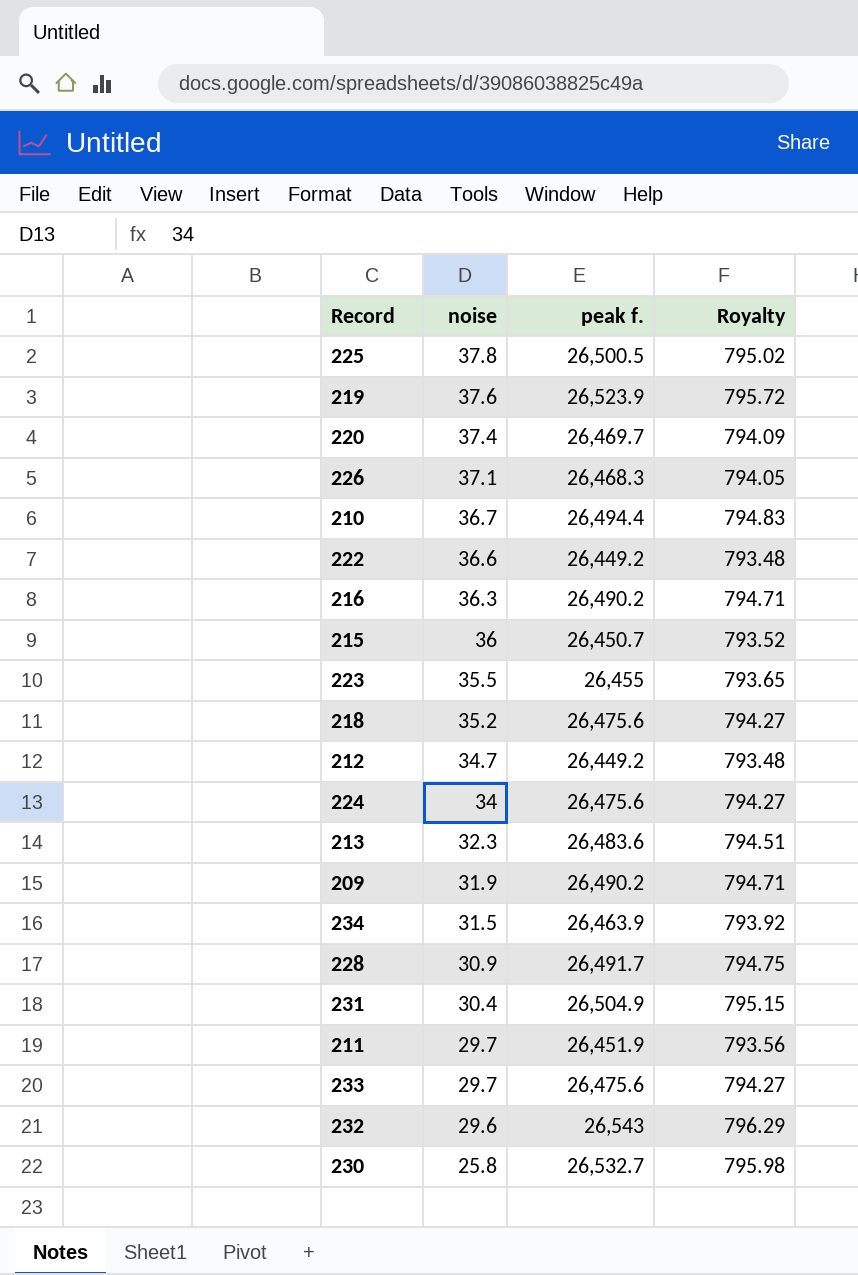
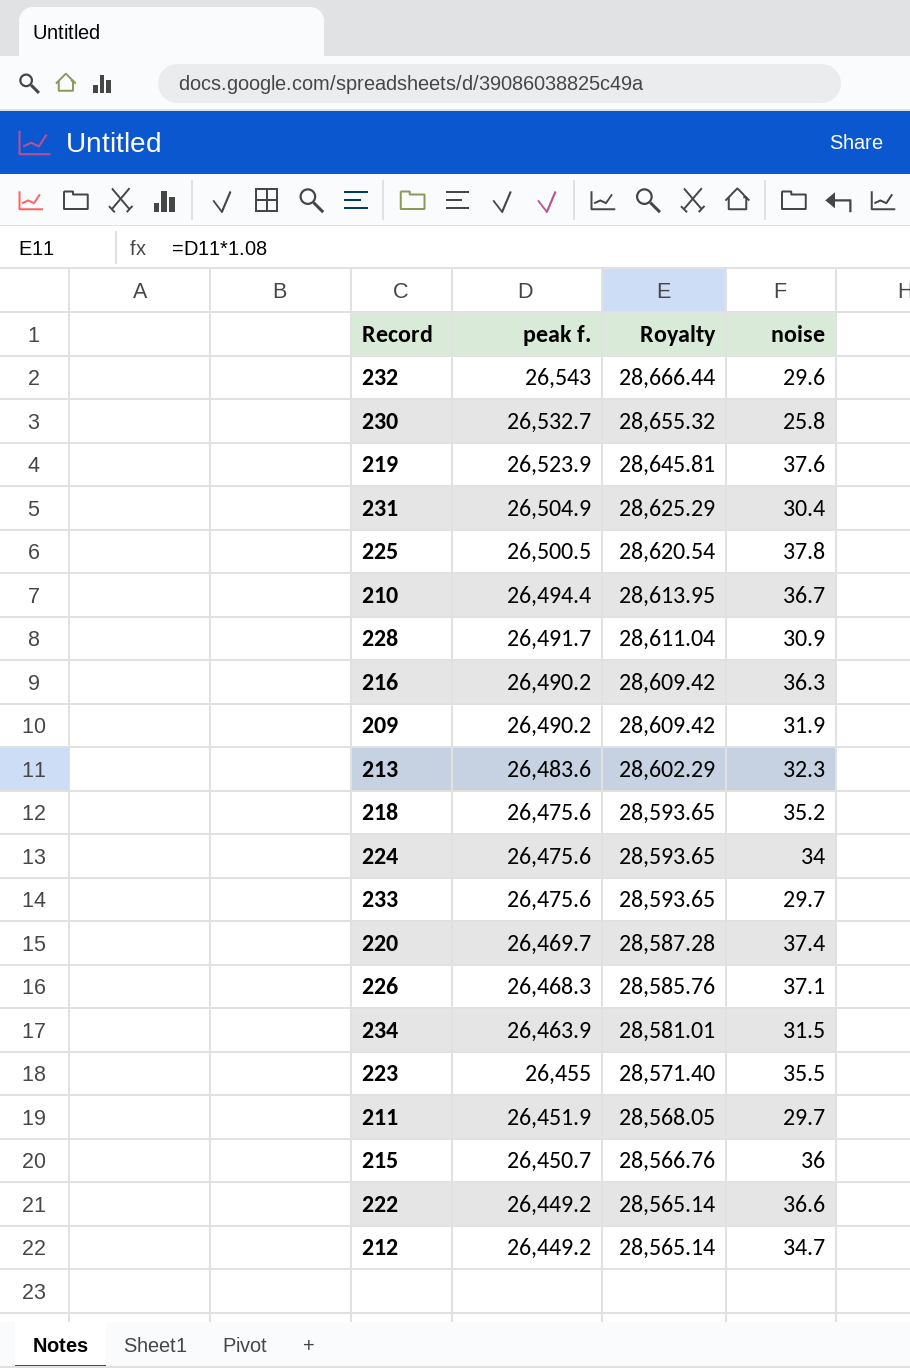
row order: noise descending -> peak f. descending
column Royalty | formula: [peak f.] * 0.03 -> [peak f.] * 1.08
column noise | position: 2 -> 4

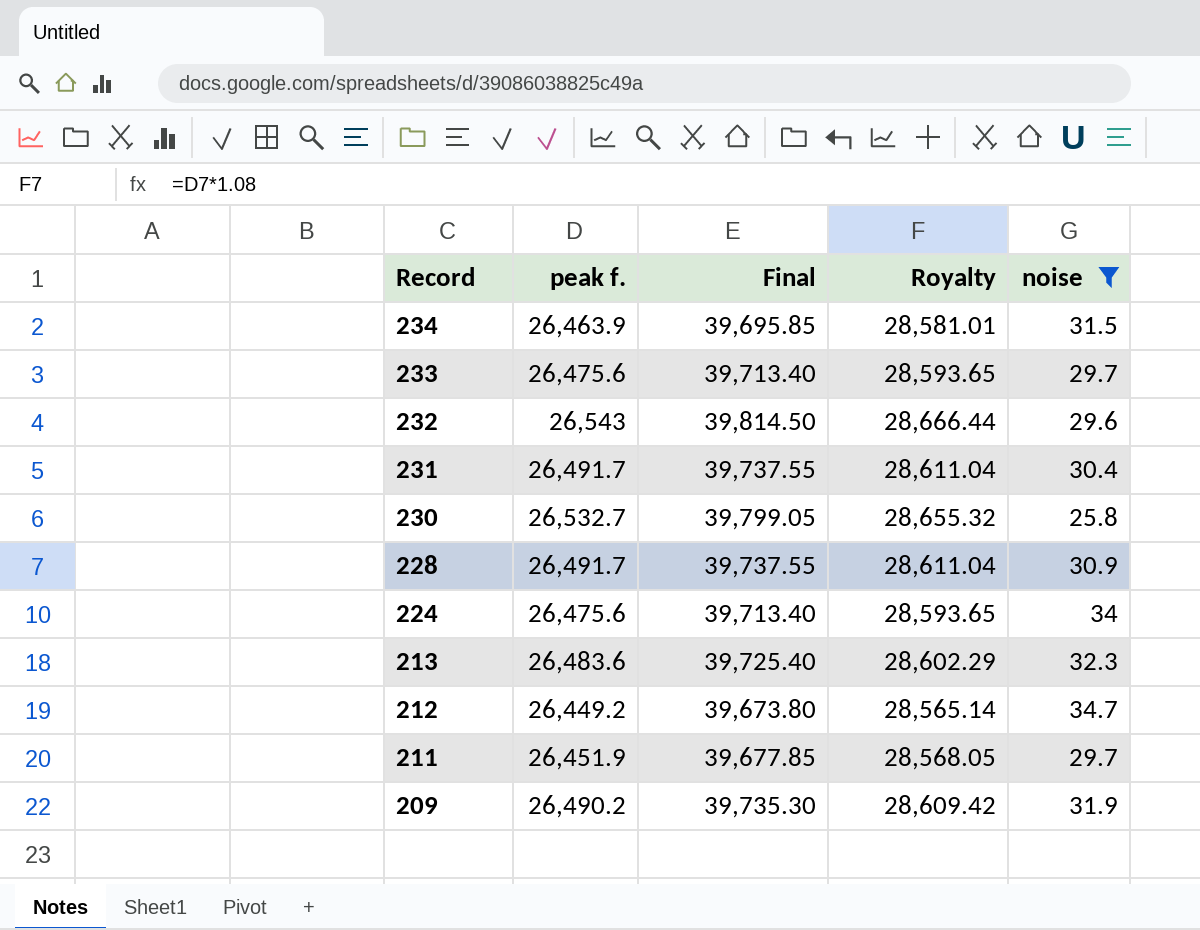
filter: none -> noise <= 34.7
row order: peak f. descending -> Record descending
column Final | formula: none -> [peak f.] * 1.5
231 | peak f.: 26,504.9 -> 26,491.7
231 | Royalty: 28,625.29 -> 28,611.04

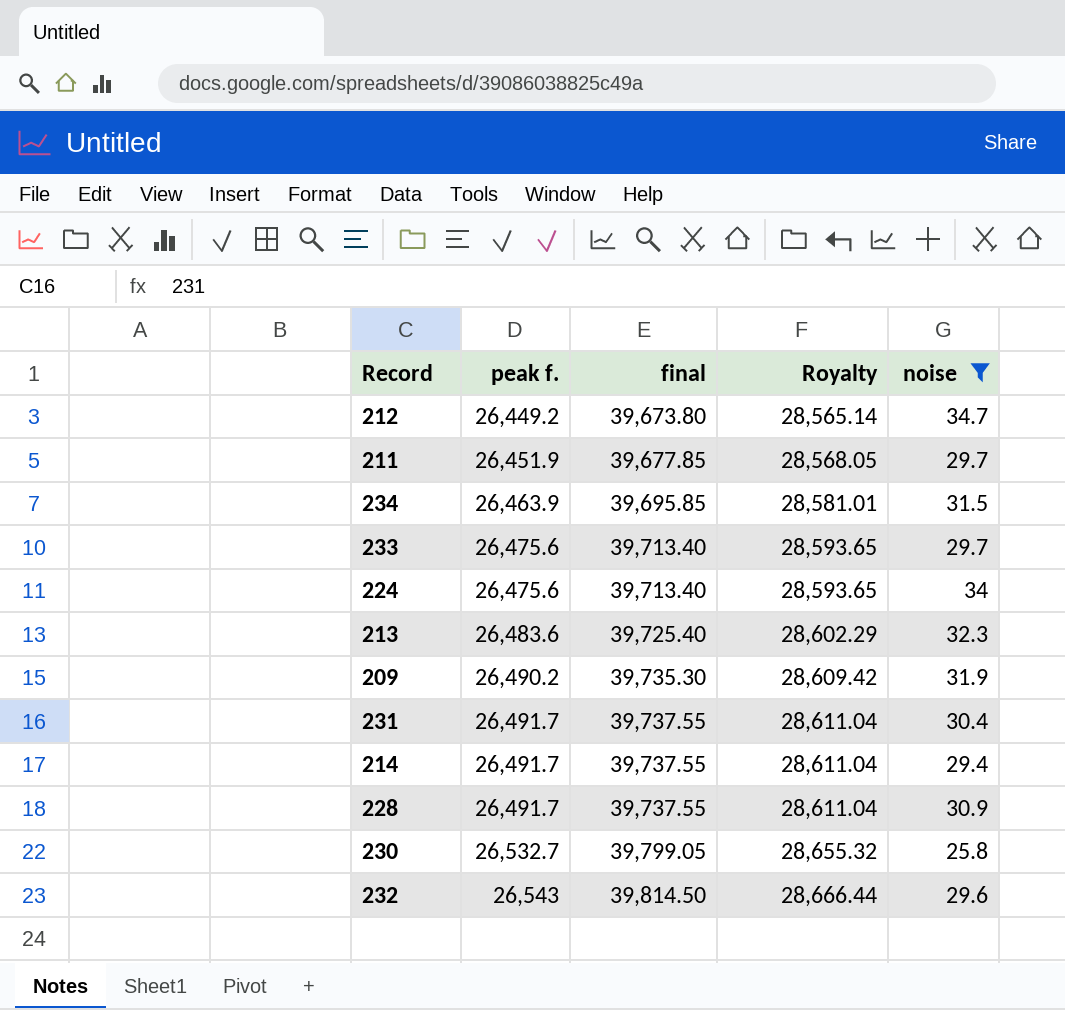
row order: Record descending -> peak f. ascending
column name: Final -> final
row 214: none -> 26,491.7 | 39,737.55 | 28,611.04 | 29.4

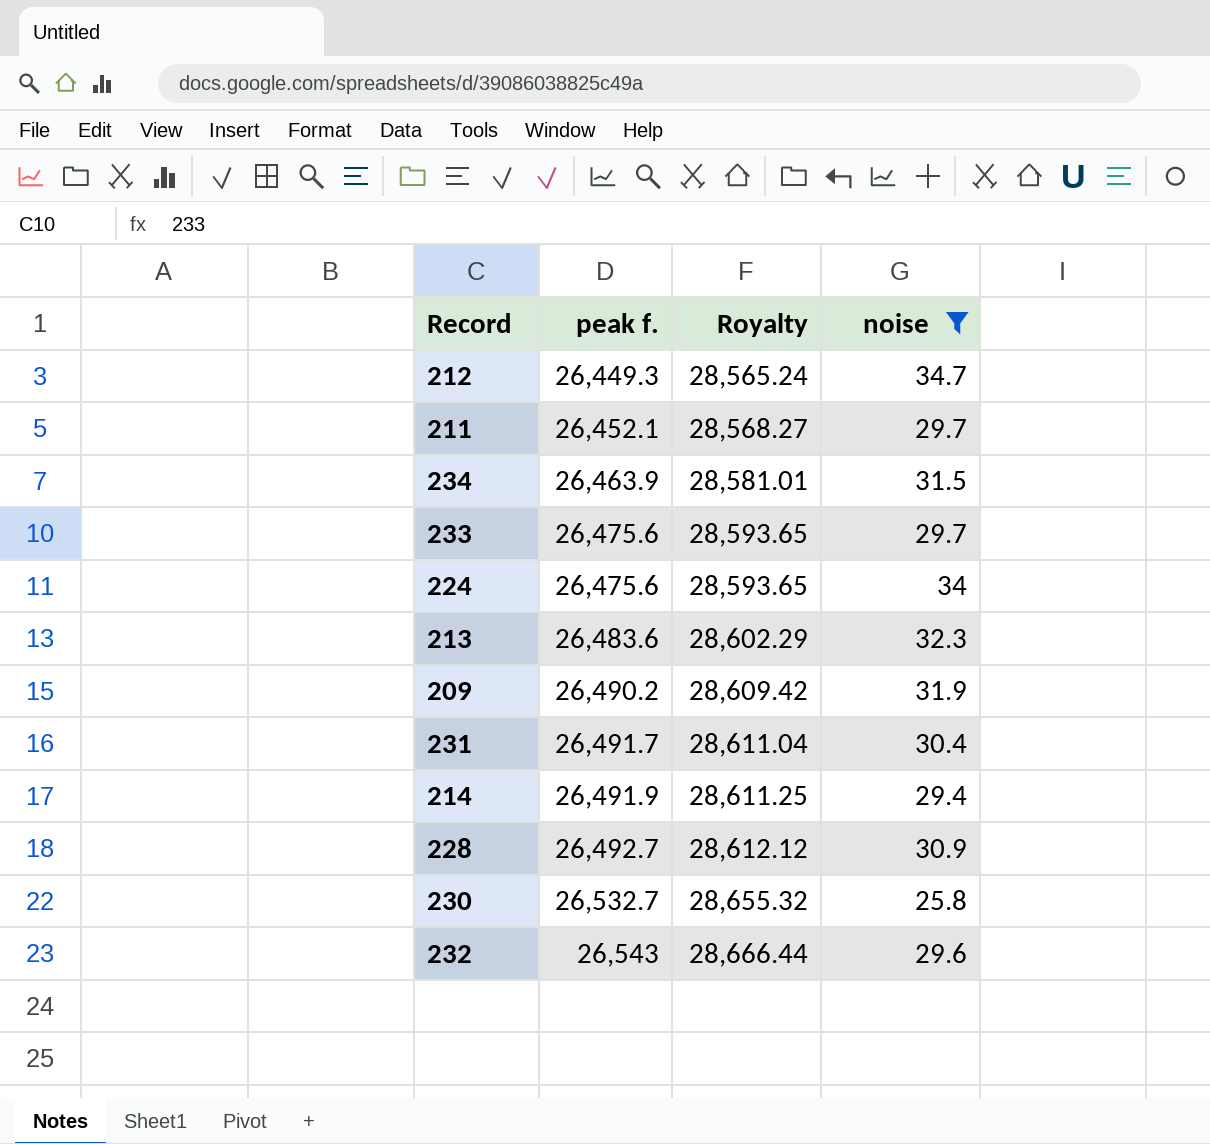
column final | formula: [peak f.] * 1.5 -> none
212 | peak f.: 26,449.2 -> 26,449.3
212 | Royalty: 28,565.14 -> 28,565.24
211 | peak f.: 26,451.9 -> 26,452.1
211 | Royalty: 28,568.05 -> 28,568.27
214 | peak f.: 26,491.7 -> 26,491.9
214 | Royalty: 28,611.04 -> 28,611.25
228 | peak f.: 26,491.7 -> 26,492.7
228 | Royalty: 28,611.04 -> 28,612.12

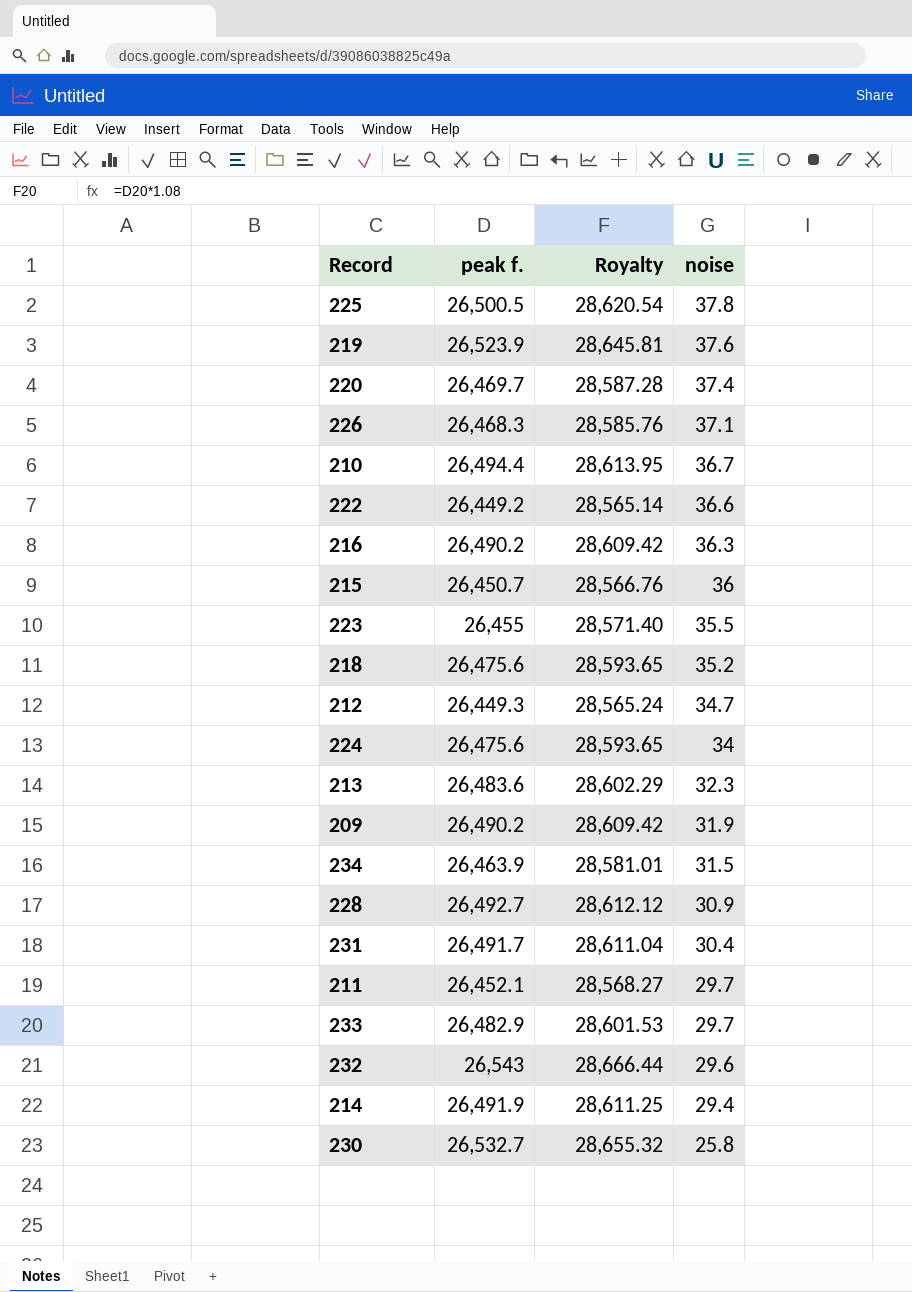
filter: noise <= 34.7 -> none
row order: peak f. ascending -> noise descending
233 | peak f.: 26,475.6 -> 26,482.9
233 | Royalty: 28,593.65 -> 28,601.53

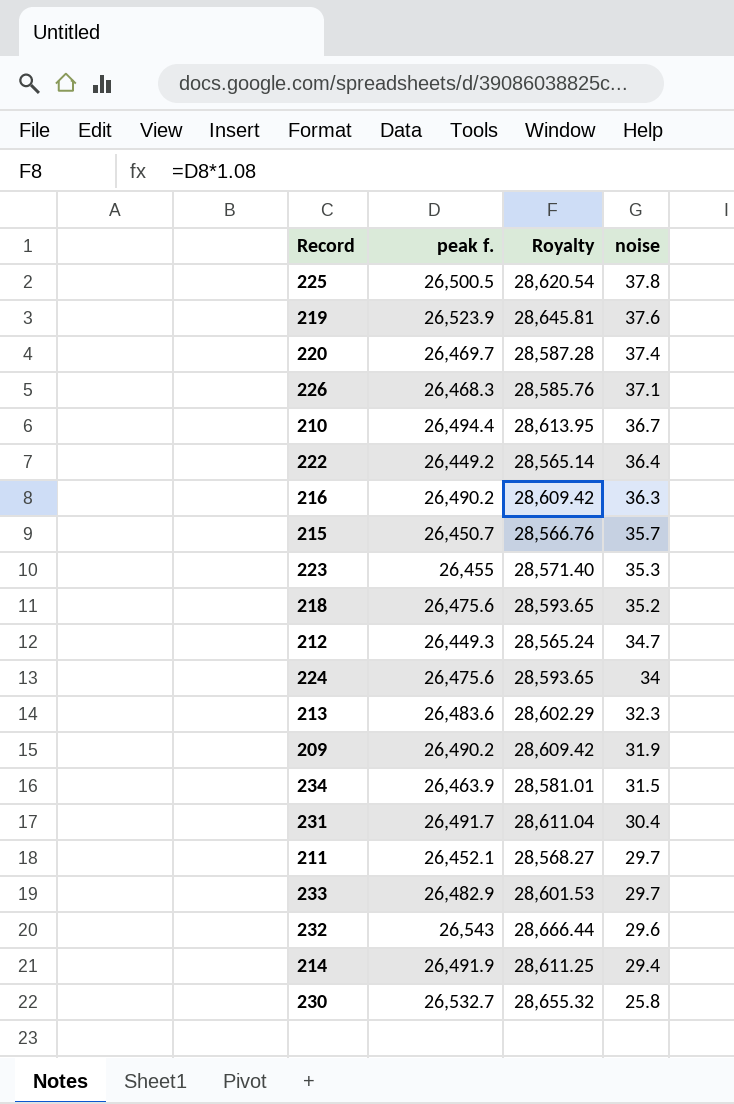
row 228: 26,492.7 | 28,612.12 | 30.9 -> none
222 | noise: 36.6 -> 36.4
215 | noise: 36 -> 35.7
223 | noise: 35.5 -> 35.3

